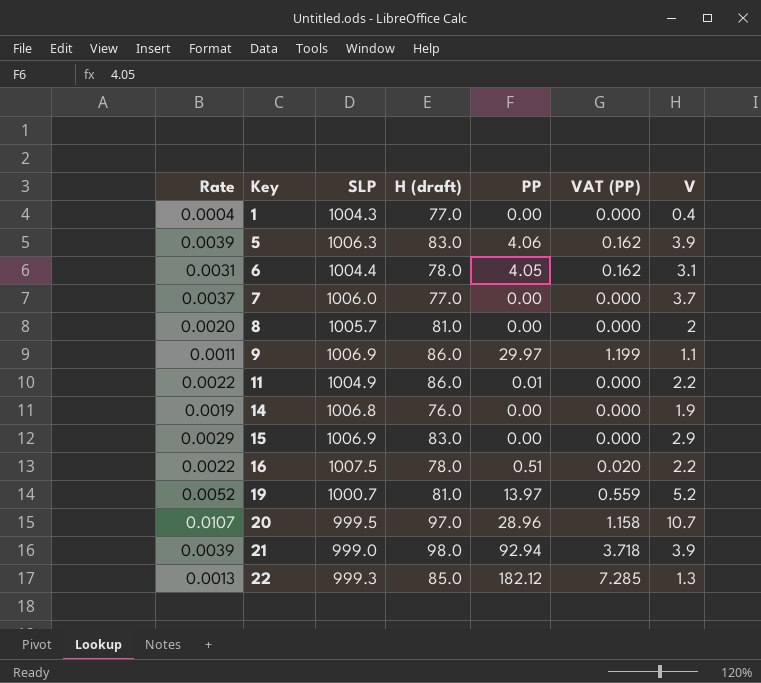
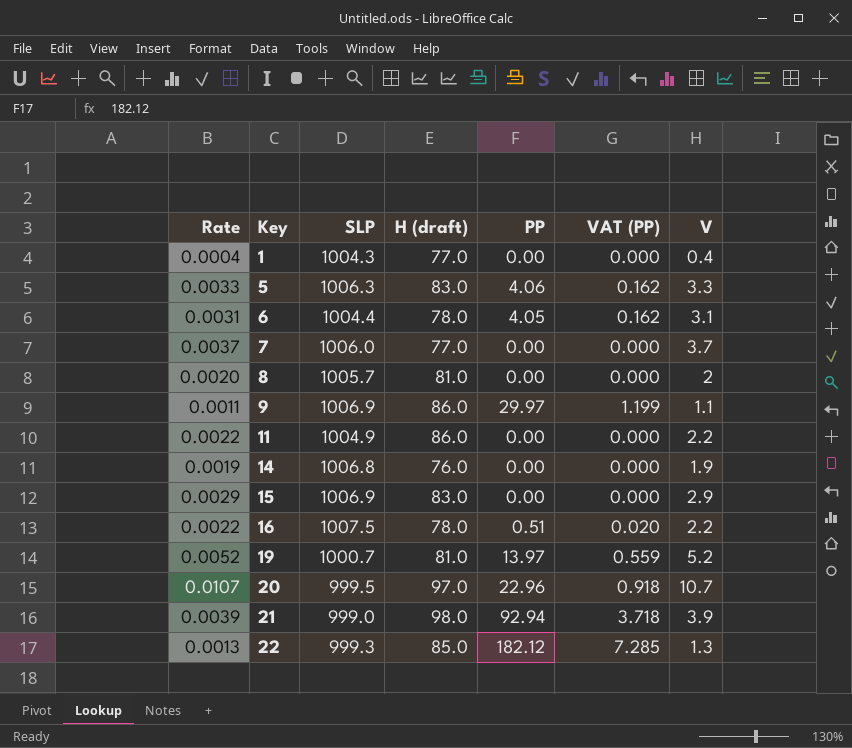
5 | Rate: 0.0039 -> 0.0033
5 | V: 3.9 -> 3.3
11 | PP: 0.01 -> 0.00
20 | PP: 28.96 -> 22.96
20 | VAT (PP): 1.158 -> 0.918

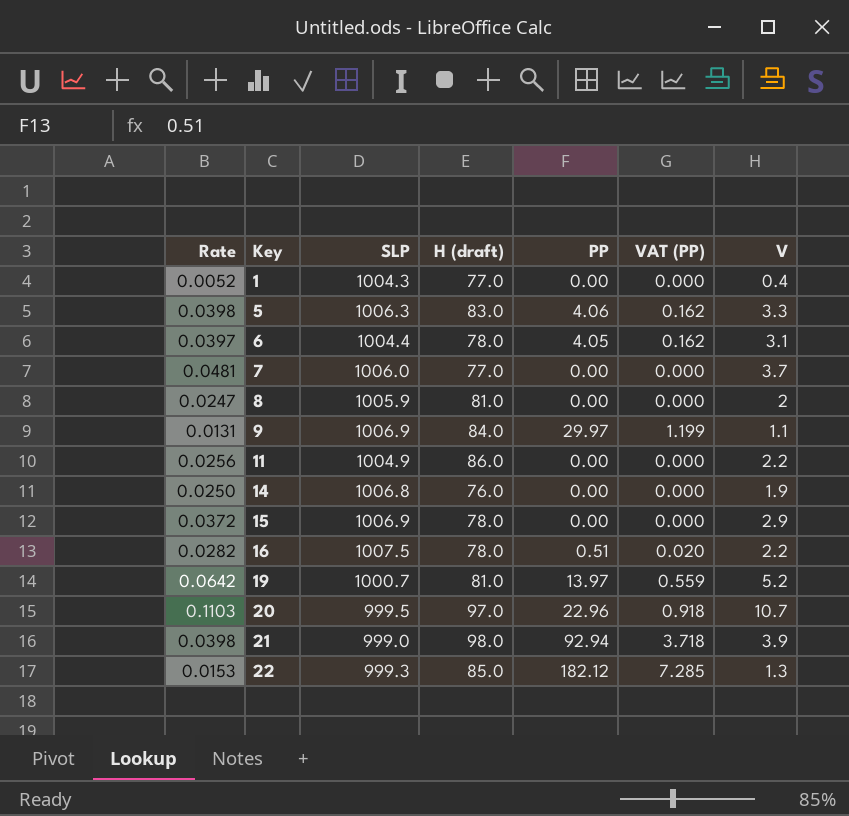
column Rate | formula: [V] / [SLP] -> [V] / [H (draft)]
8 | SLP: 1005.7 -> 1005.9
9 | H (draft): 86.0 -> 84.0
15 | H (draft): 83.0 -> 78.0

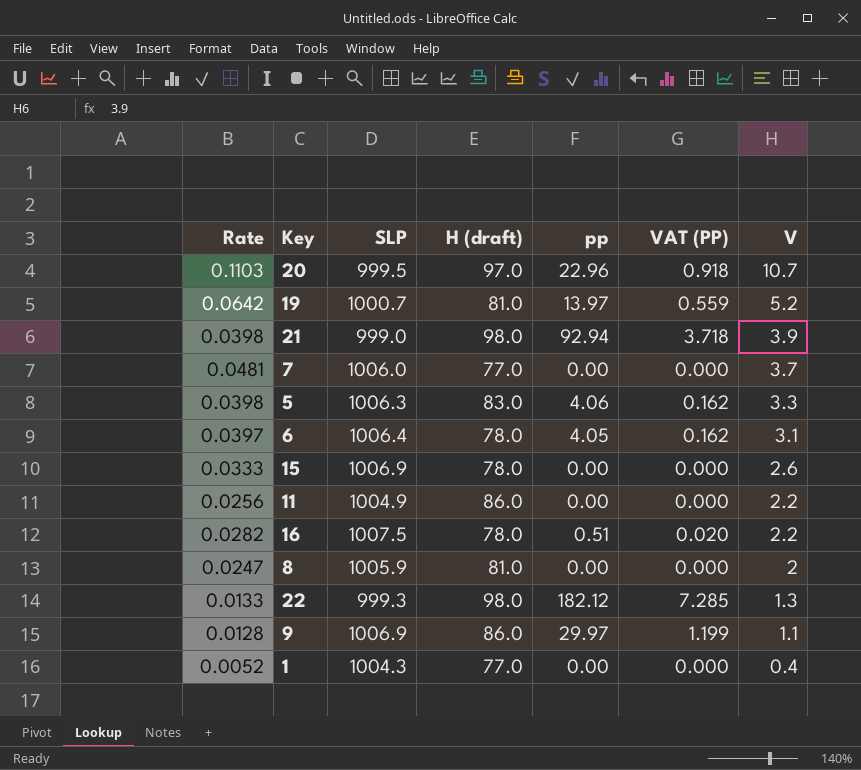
row order: Key ascending -> V descending
column name: PP -> pp
row 14: 0.0250 | 1006.8 | 76.0 | 0.00 | 0.000 | 1.9 -> none
6 | SLP: 1004.4 -> 1006.4
15 | Rate: 0.0372 -> 0.0333
15 | V: 2.9 -> 2.6
22 | Rate: 0.0153 -> 0.0133
22 | H (draft): 85.0 -> 98.0
9 | Rate: 0.0131 -> 0.0128
9 | H (draft): 84.0 -> 86.0

